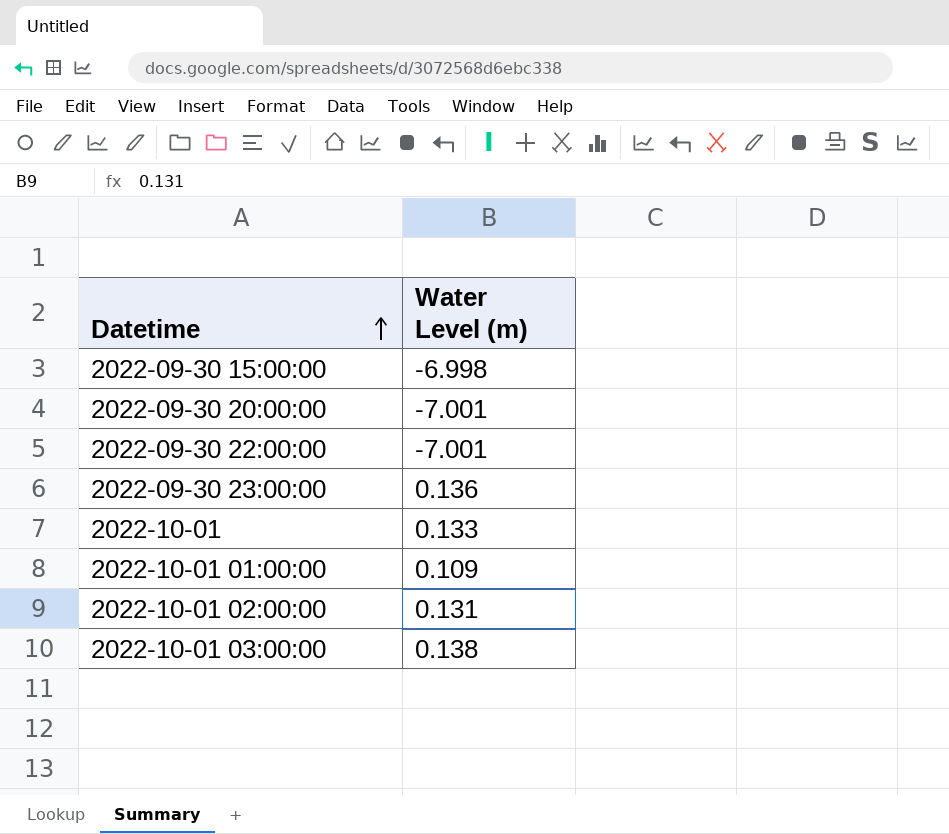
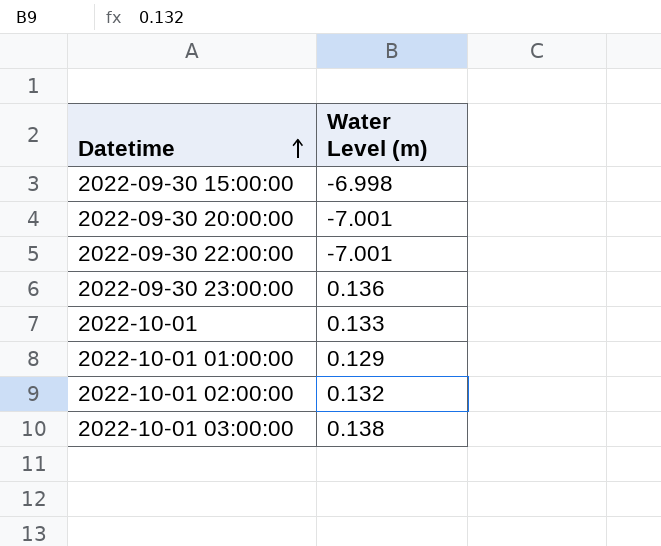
2022-10-01 01:00:00 | Water Level (m): 0.109 -> 0.129
2022-10-01 02:00:00 | Water Level (m): 0.131 -> 0.132

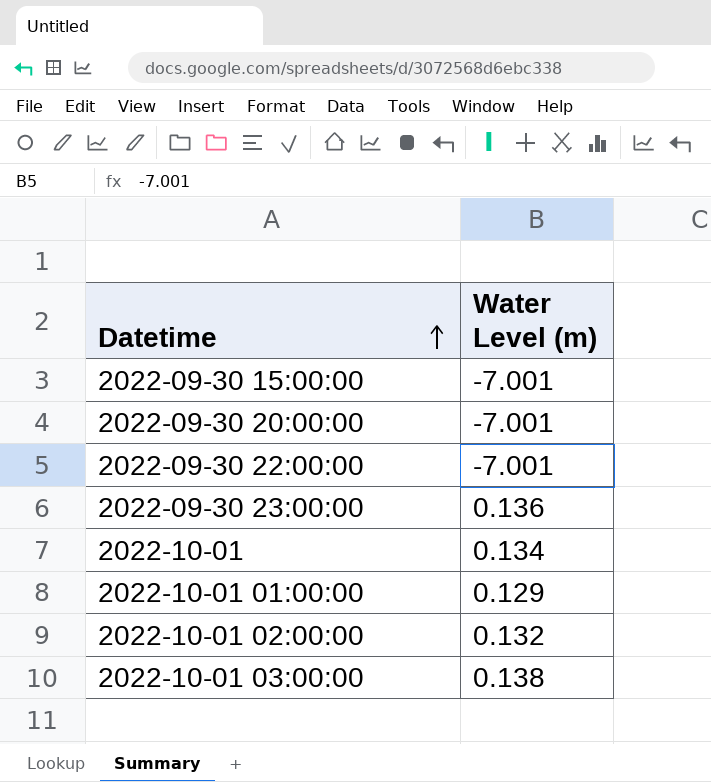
2022-09-30 15:00:00 | Water Level (m): -6.998 -> -7.001
2022-10-01 | Water Level (m): 0.133 -> 0.134

